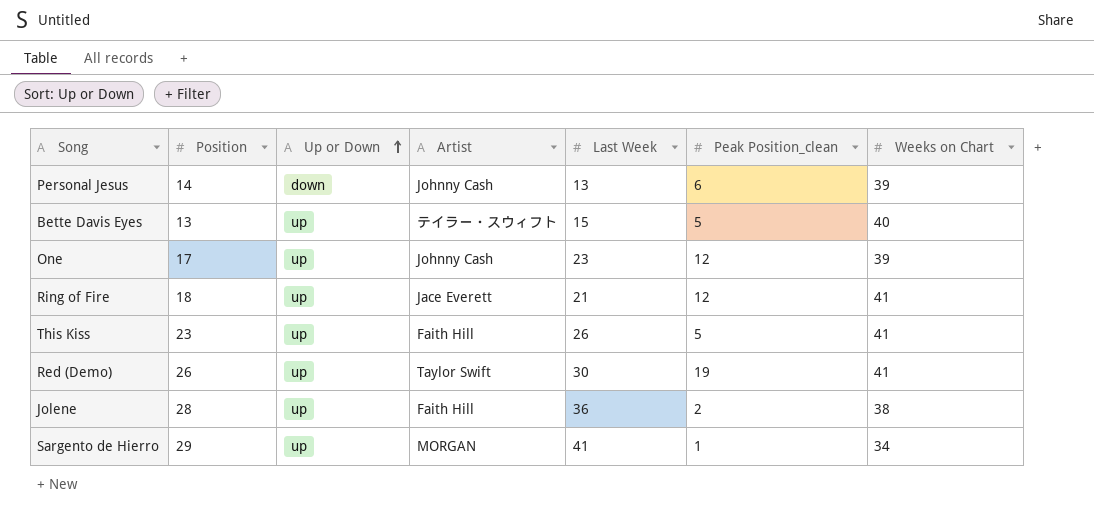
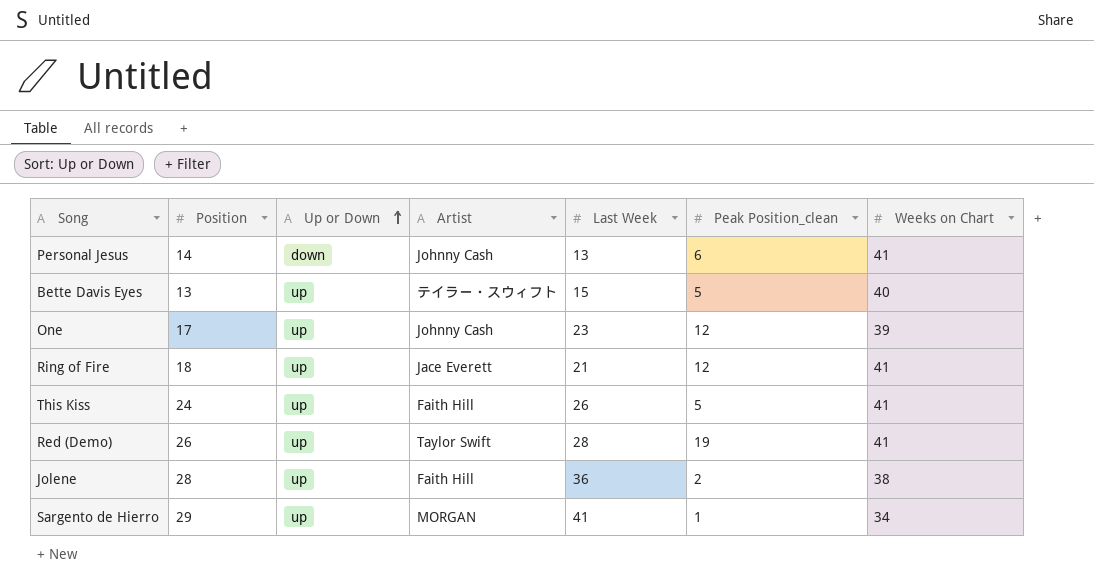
Personal Jesus | Weeks on Chart: 39 -> 41
This Kiss | Position: 23 -> 24
Red (Demo) | Last Week: 30 -> 28

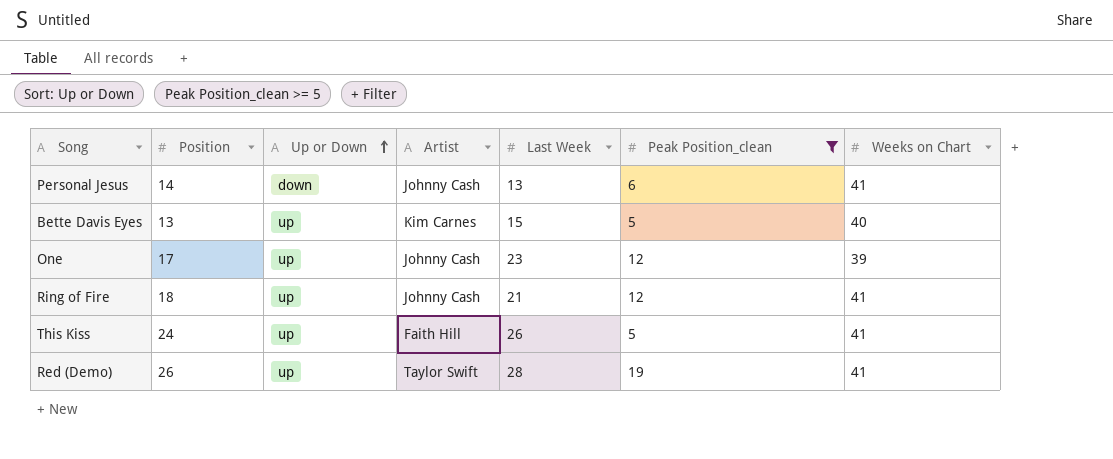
filter: none -> Peak Position_clean >= 5
Bette Davis Eyes | Artist: テイラー・スウィフト -> Kim Carnes
Ring of Fire | Artist: Jace Everett -> Johnny Cash

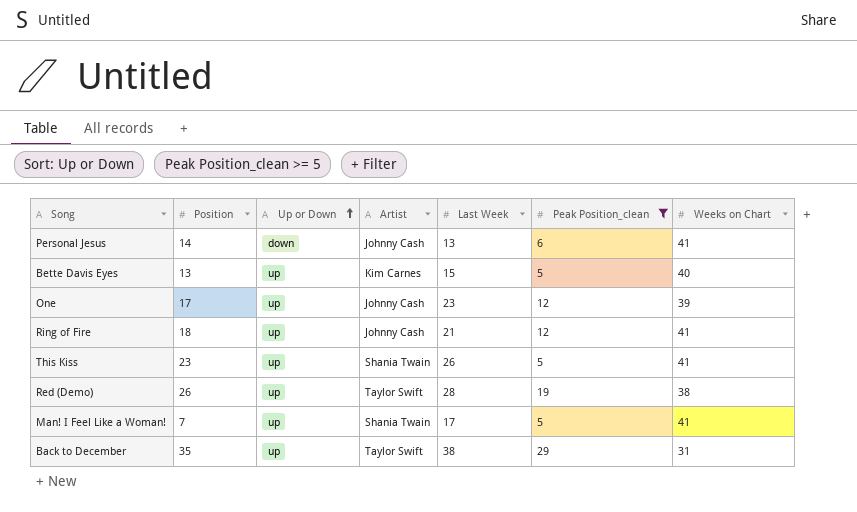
This Kiss | Position: 24 -> 23
This Kiss | Artist: Faith Hill -> Shania Twain
Red (Demo) | Weeks on Chart: 41 -> 38
row Man! I Feel Like a Woman!: none -> 7 | up | Shania Twain | 17 | 5 | 41
row Back to December: none -> 35 | up | Taylor Swift | 38 | 29 | 31

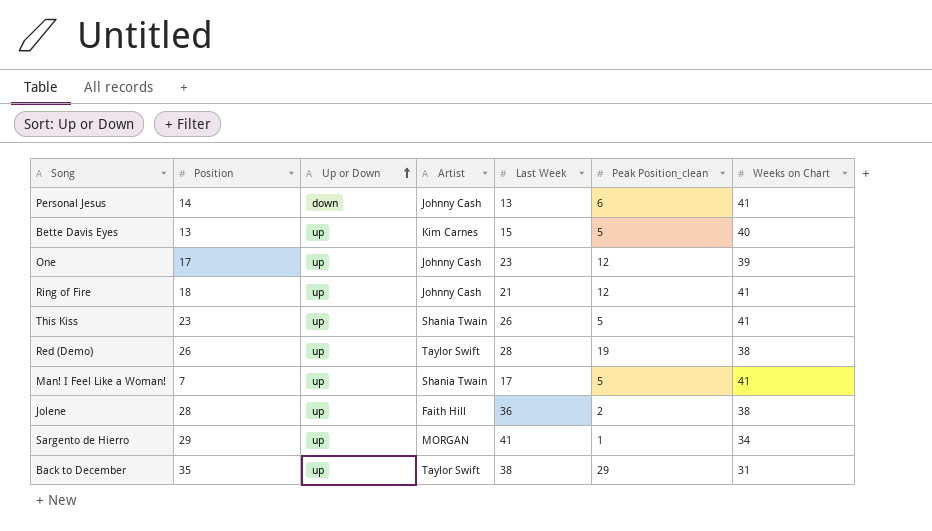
filter: Peak Position_clean >= 5 -> none

